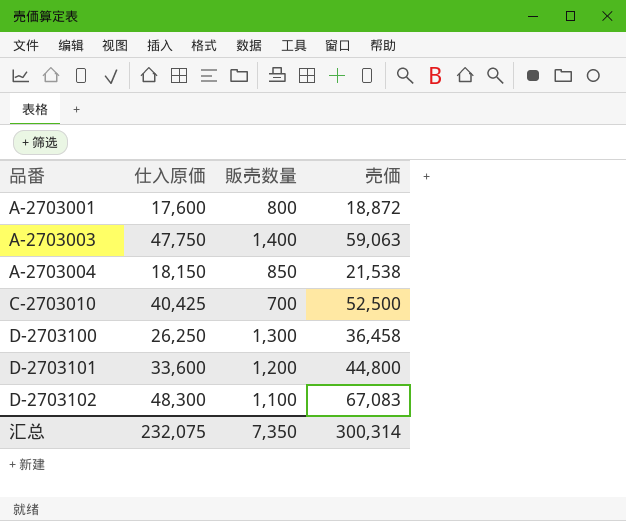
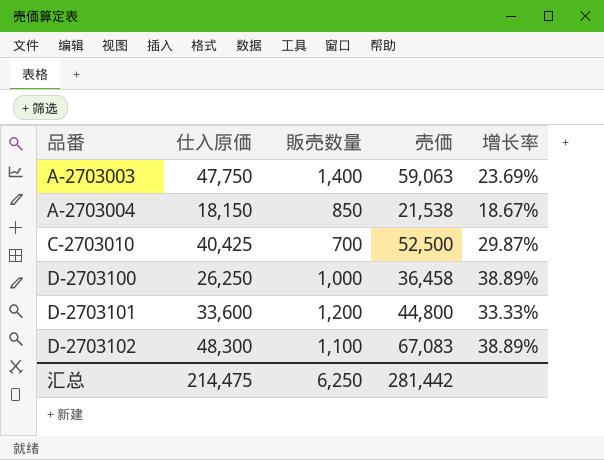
column 增长率 | formula: none -> ([売価] - [仕入原価]) / [仕入原価]
row A-2703001: 17,600 | 800 | 18,872 -> none
D-2703100 | 販売数量: 1,300 -> 1,000
汇总 | 仕入原価: 232,075 -> 214,475
汇总 | 販売数量: 7,350 -> 6,250
汇总 | 売価: 300,314 -> 281,442

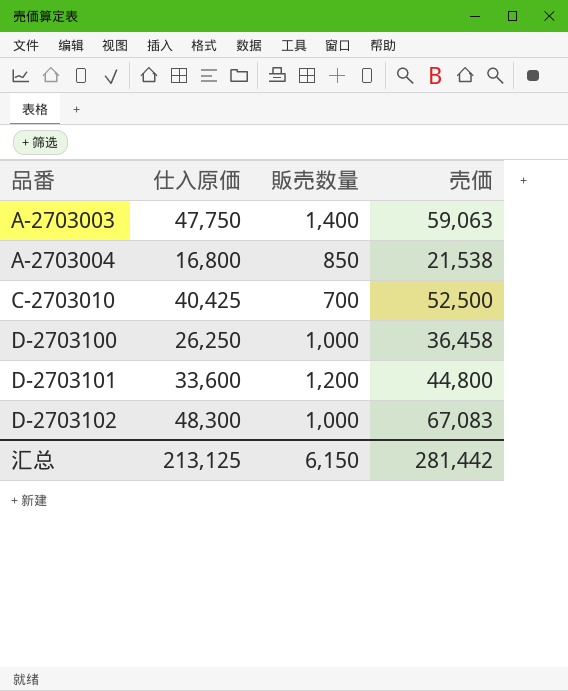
column 增长率 | formula: ([売価] - [仕入原価]) / [仕入原価] -> none
A-2703004 | 仕入原価: 18,150 -> 16,800
D-2703102 | 販売数量: 1,100 -> 1,000
汇总 | 仕入原価: 214,475 -> 213,125
汇总 | 販売数量: 6,250 -> 6,150

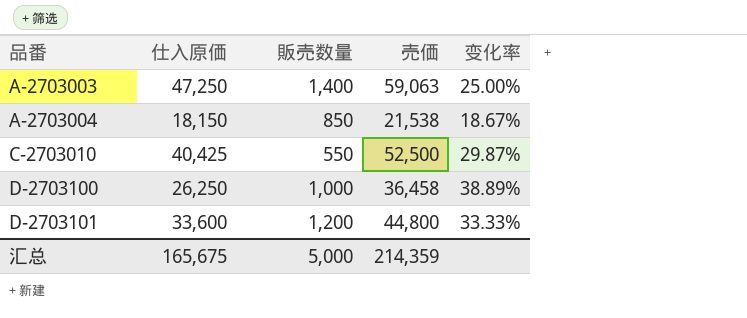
column 变化率 | formula: none -> ([売価] - [仕入原価]) / [仕入原価]
row D-2703102: 48,300 | 1,000 | 67,083 -> none
A-2703003 | 仕入原価: 47,750 -> 47,250
A-2703004 | 仕入原価: 16,800 -> 18,150
C-2703010 | 販売数量: 700 -> 550
汇总 | 仕入原価: 213,125 -> 165,675
汇总 | 販売数量: 6,150 -> 5,000
汇总 | 売価: 281,442 -> 214,359

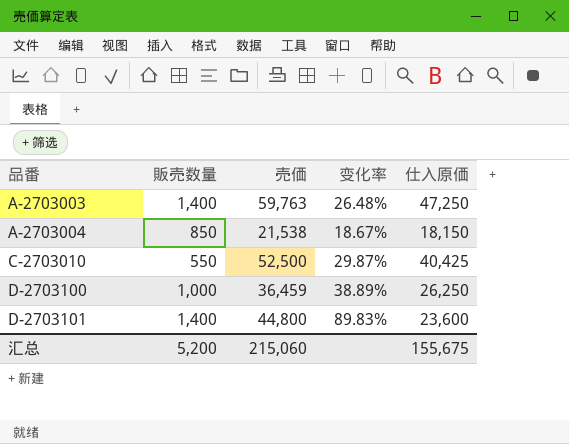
column 仕入原価 | position: 2 -> 5
A-2703003 | 売価: 59,063 -> 59,763
A-2703003 | 变化率: 25.00% -> 26.48%
D-2703100 | 売価: 36,458 -> 36,459
D-2703101 | 販売数量: 1,200 -> 1,400
D-2703101 | 变化率: 33.33% -> 89.83%
D-2703101 | 仕入原価: 33,600 -> 23,600
汇总 | 販売数量: 5,000 -> 5,200
汇总 | 売価: 214,359 -> 215,060
汇总 | 仕入原価: 165,675 -> 155,675

